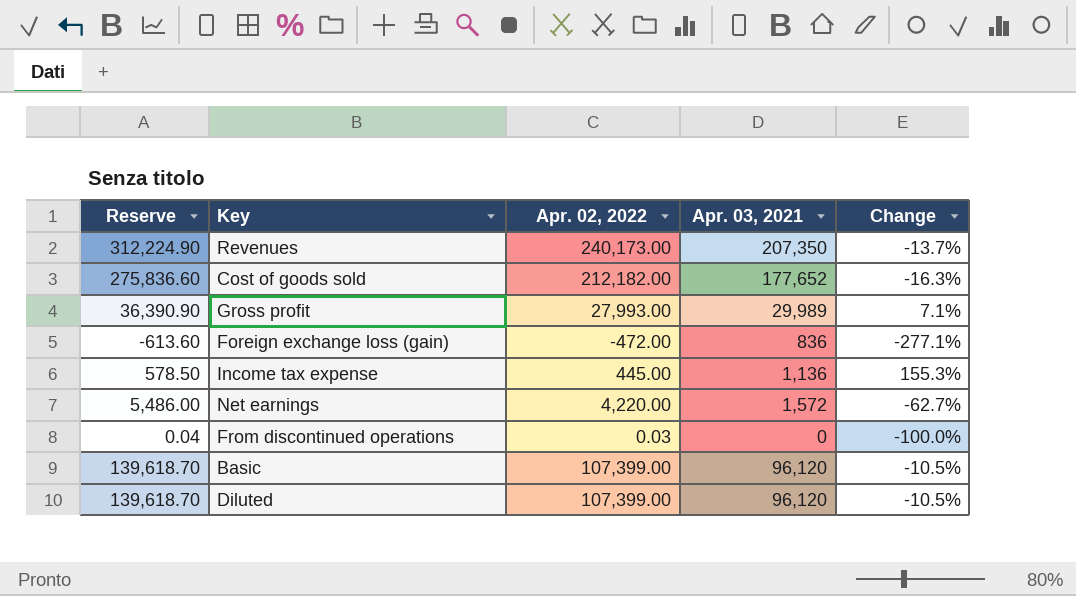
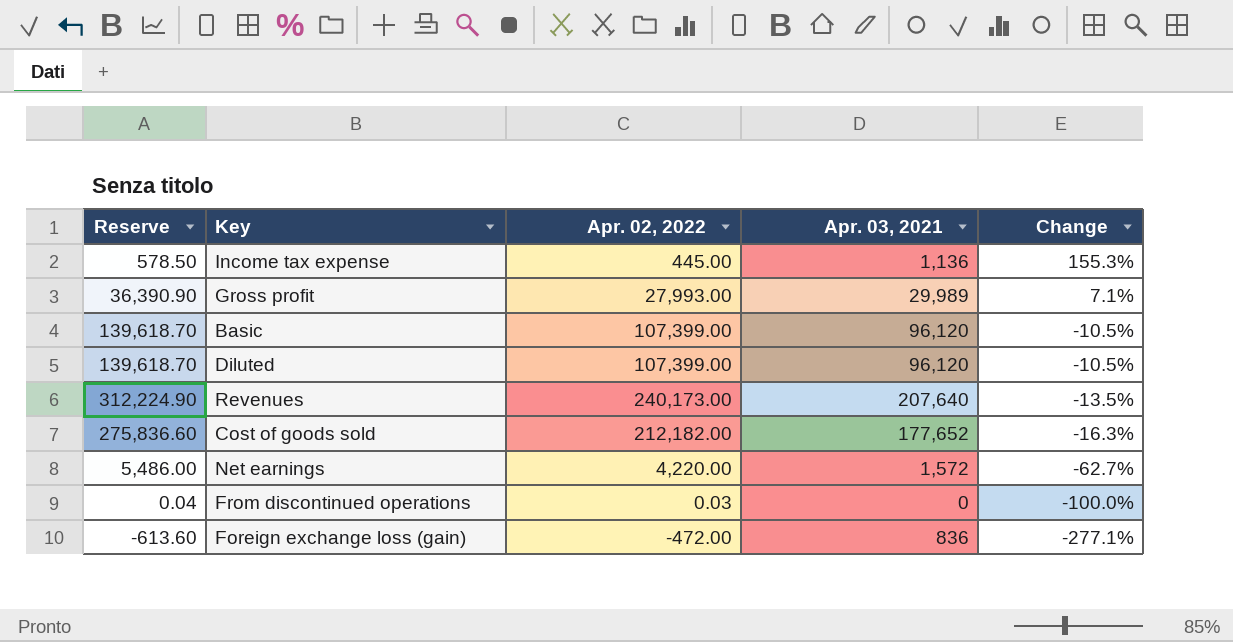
row order: none -> Change descending
Revenues | Apr. 03, 2021: 207,350 -> 207,640
Revenues | Change: -13.7% -> -13.5%

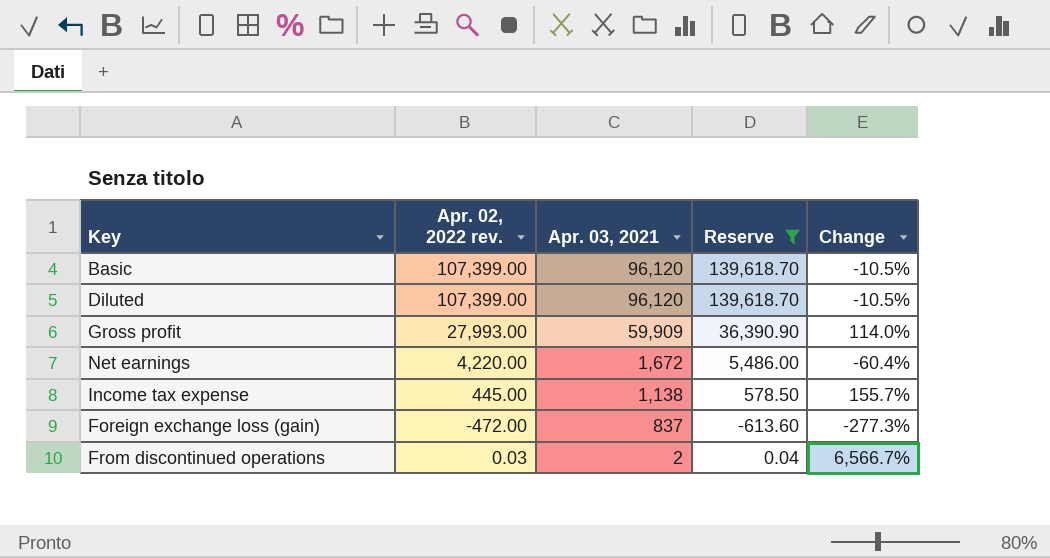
filter: none -> Reserve <= 139,618.70
row order: Change descending -> Apr. 03, 2021 descending
column name: Apr. 02, 2022 -> Apr. 02, 2022 rev.
column Reserve | position: 1 -> 4
Gross profit | Apr. 03, 2021: 29,989 -> 59,909
Gross profit | Change: 7.1% -> 114.0%
Net earnings | Apr. 03, 2021: 1,572 -> 1,672
Net earnings | Change: -62.7% -> -60.4%
Income tax expense | Apr. 03, 2021: 1,136 -> 1,138
Income tax expense | Change: 155.3% -> 155.7%
Foreign exchange loss (gain) | Apr. 03, 2021: 836 -> 837
Foreign exchange loss (gain) | Change: -277.1% -> -277.3%
From discontinued operations | Apr. 03, 2021: 0 -> 2
From discontinued operations | Change: -100.0% -> 6,566.7%

